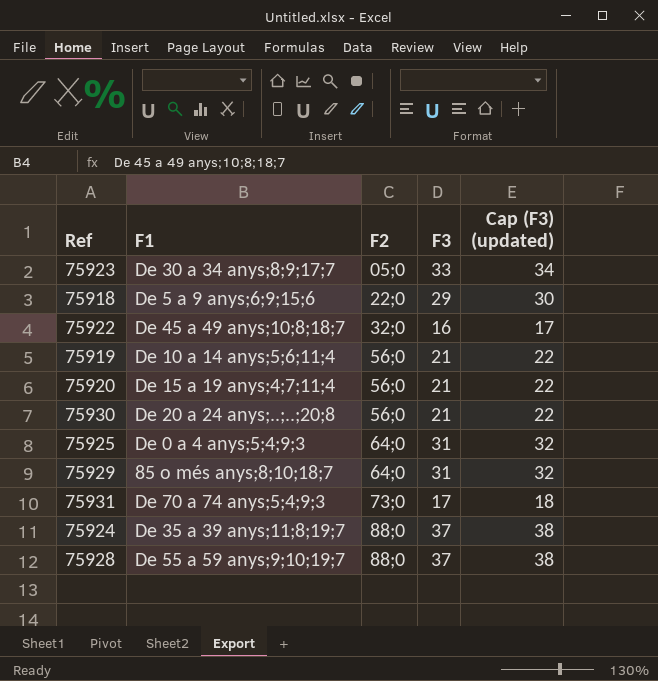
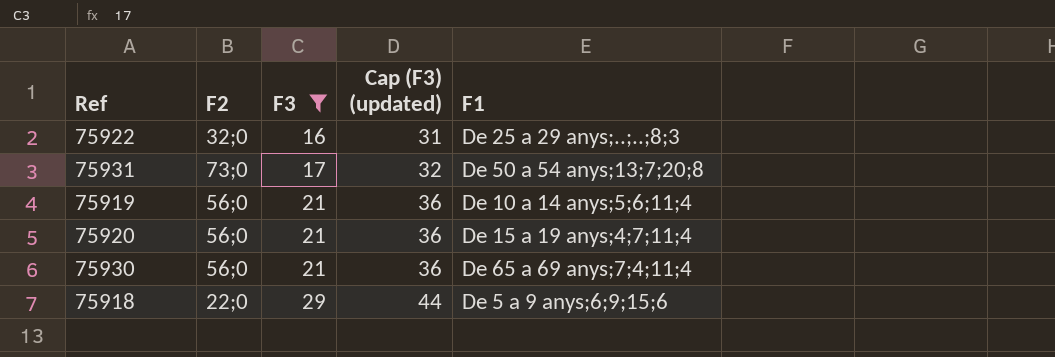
filter: none -> F3 <= 29
row order: F2 ascending -> F3 ascending
column Cap (F3) (updated) | formula: [F3] + 1 -> [F3] + 15
column F1 | position: 2 -> 5
75922 | F1: De 45 a 49 anys;10;8;18;7 -> De 25 a 29 anys;..;..;8;3
75931 | F1: De 70 a 74 anys;5;4;9;3 -> De 50 a 54 anys;13;7;20;8
75930 | F1: De 20 a 24 anys;..;..;20;8 -> De 65 a 69 anys;7;4;11;4

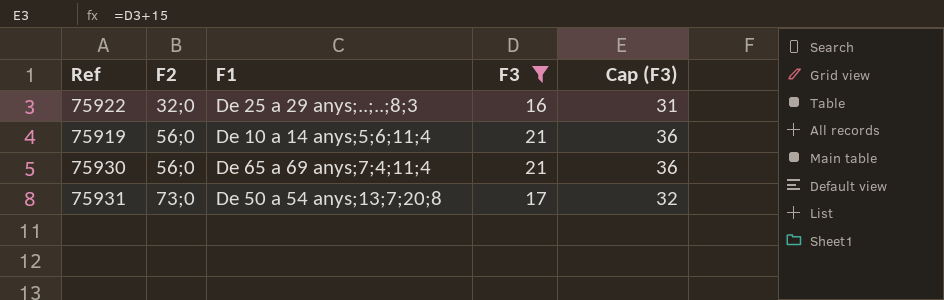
row order: F3 ascending -> F2 ascending
column F1 | position: 5 -> 3
column name: Cap (F3) (updated) -> Cap (F3)
row 75920: 56;0 | 21 | 36 | De 15 a 19 anys;4;7;11;4 -> none
row 75918: 22;0 | 29 | 44 | De 5 a 9 anys;6;9;15;6 -> none

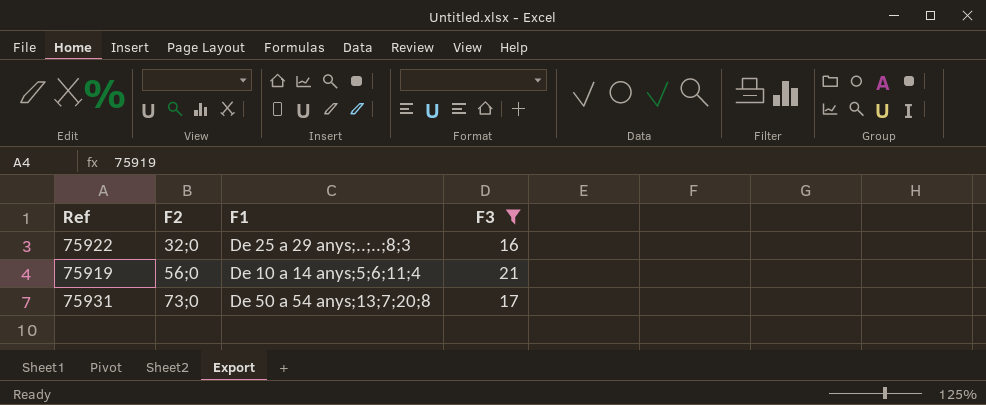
column Cap (F3) | formula: [F3] + 15 -> none
row 75930: 56;0 | De 65 a 69 anys;7;4;11;4 | 21 | 36 -> none

